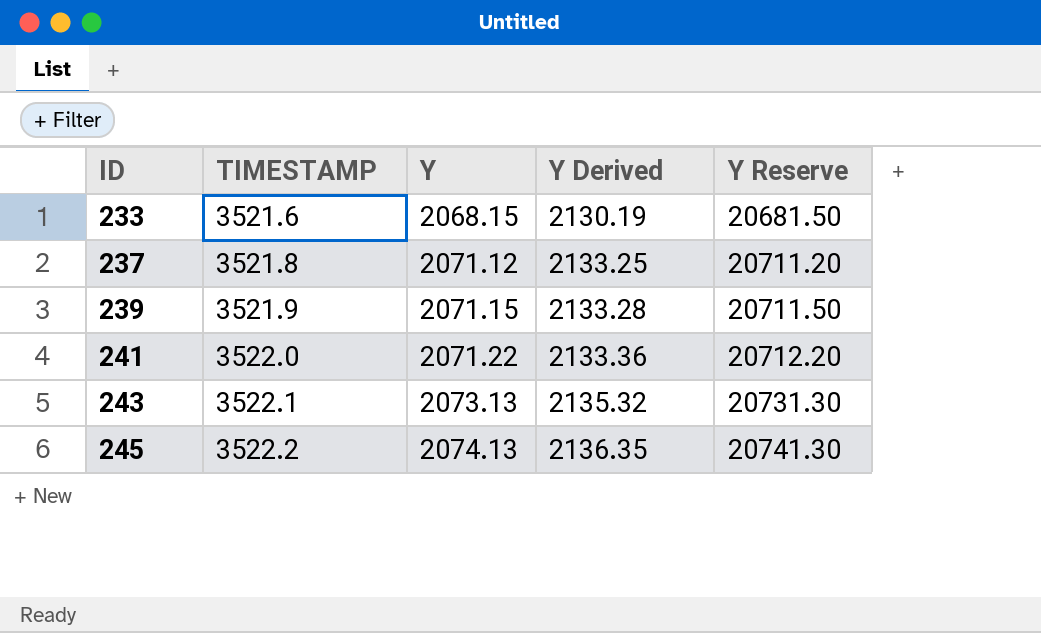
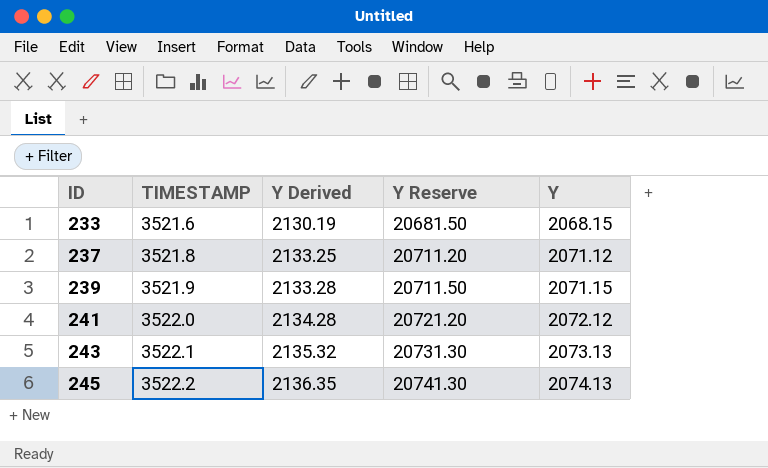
column Y | position: 3 -> 5
241 | Y Derived: 2133.36 -> 2134.28
241 | Y Reserve: 20712.20 -> 20721.20
241 | Y: 2071.22 -> 2072.12

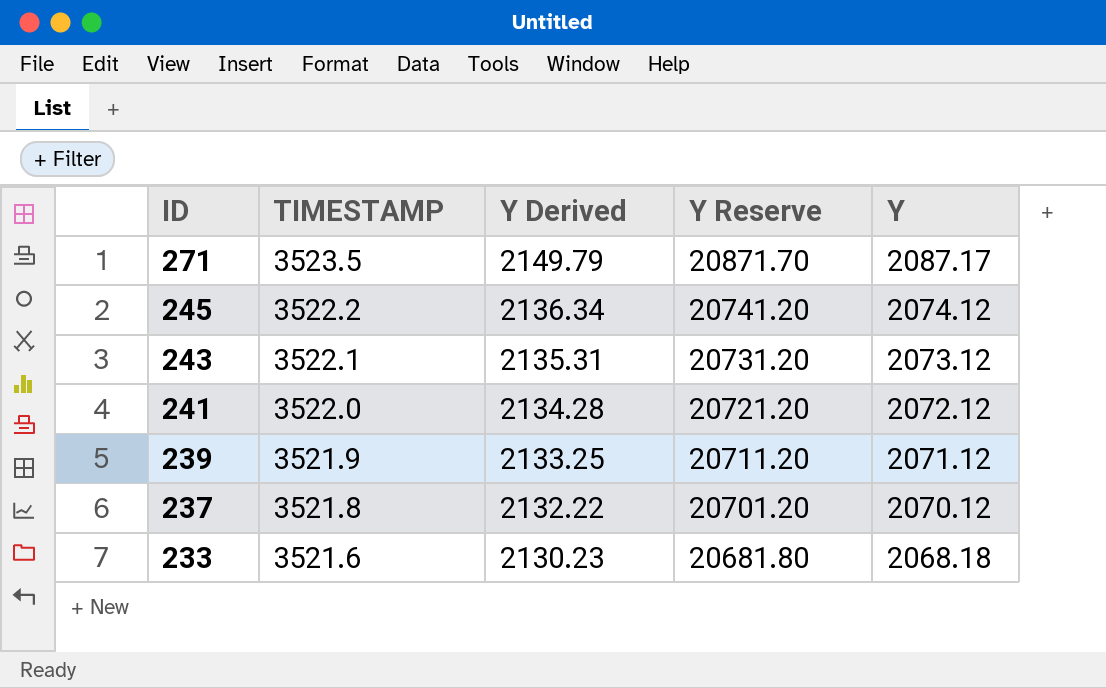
row order: ID ascending -> ID descending
row 271: none -> 3523.5 | 2149.79 | 20871.70 | 2087.17
245 | Y Derived: 2136.35 -> 2136.34
245 | Y Reserve: 20741.30 -> 20741.20
245 | Y: 2074.13 -> 2074.12
243 | Y Derived: 2135.32 -> 2135.31
243 | Y Reserve: 20731.30 -> 20731.20
243 | Y: 2073.13 -> 2073.12
239 | Y Derived: 2133.28 -> 2133.25
239 | Y Reserve: 20711.50 -> 20711.20
239 | Y: 2071.15 -> 2071.12
237 | Y Derived: 2133.25 -> 2132.22
237 | Y Reserve: 20711.20 -> 20701.20
237 | Y: 2071.12 -> 2070.12
233 | Y Derived: 2130.19 -> 2130.23
233 | Y Reserve: 20681.50 -> 20681.80
233 | Y: 2068.15 -> 2068.18

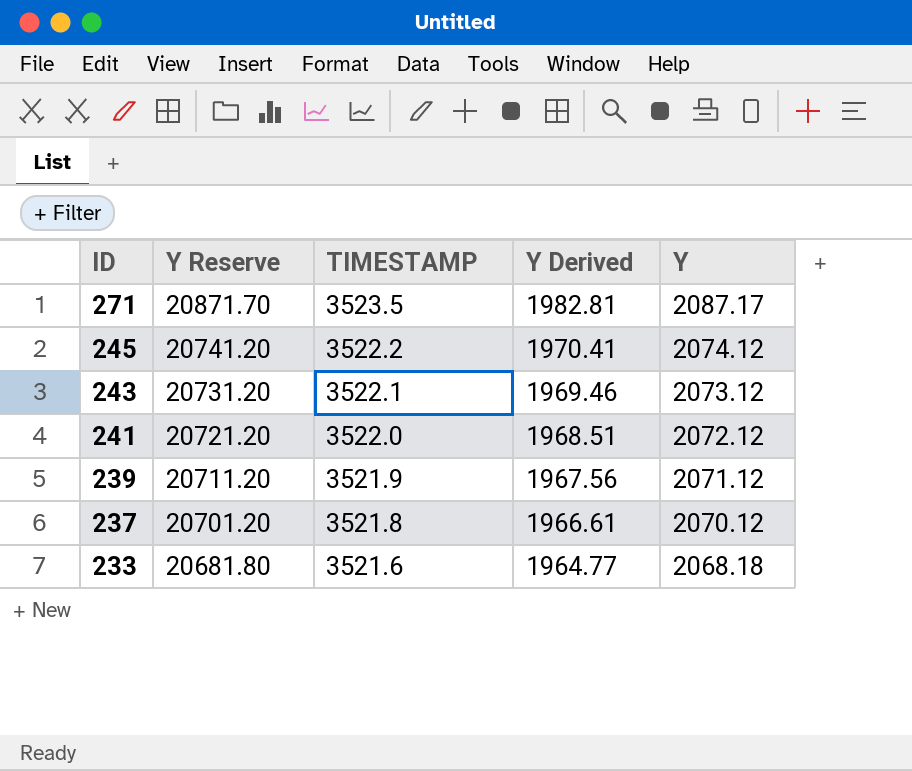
column Y Reserve | position: 4 -> 2
column Y Derived | formula: [Y] * 1.03 -> [Y] * 0.95

